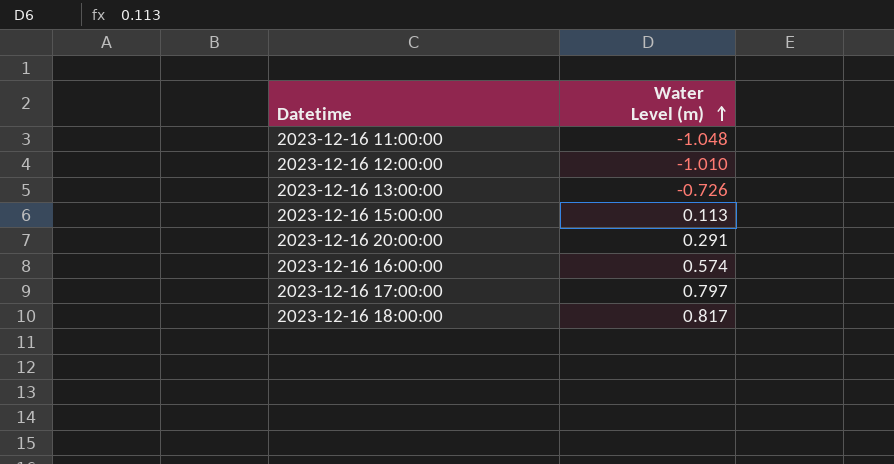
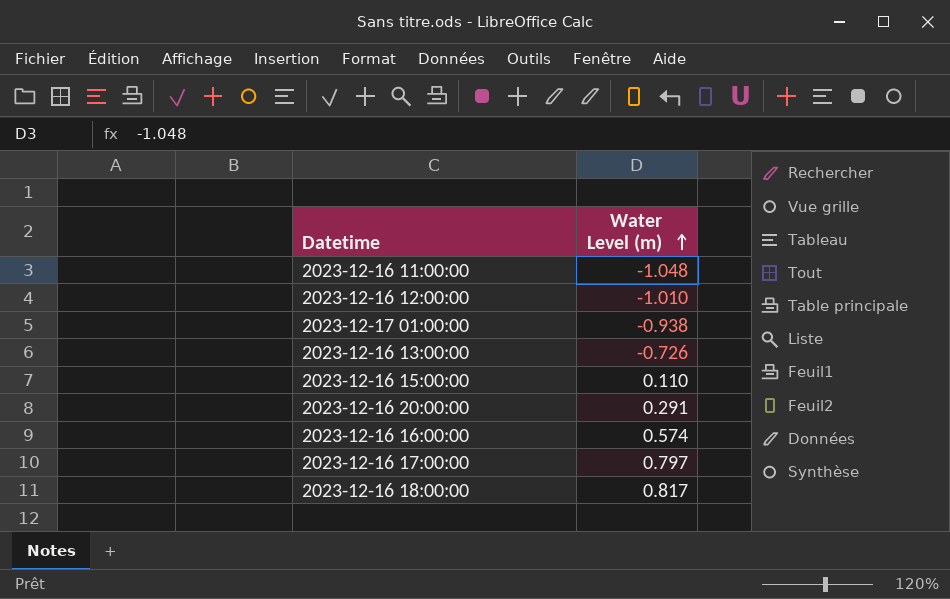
row 2023-12-17 01:00:00: none -> -0.938
2023-12-16 15:00:00 | Water Level (m): 0.113 -> 0.110

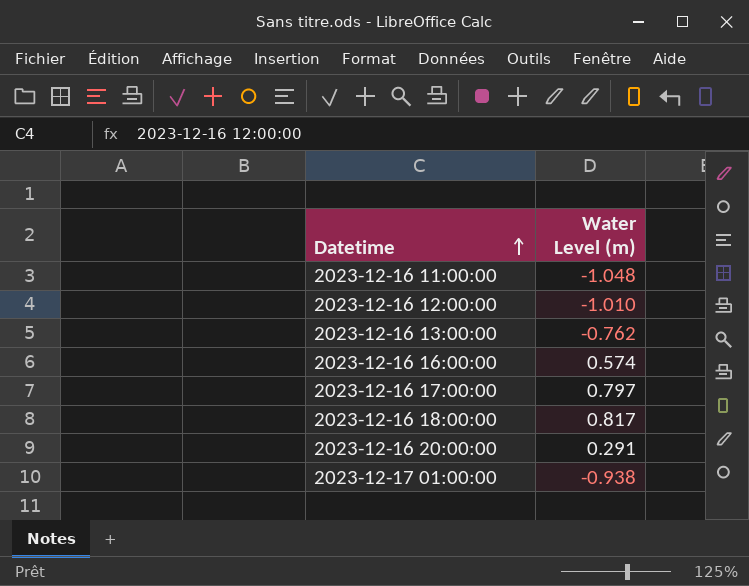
row order: Water Level (m) ascending -> Datetime ascending
row 2023-12-16 15:00:00: 0.110 -> none
2023-12-16 13:00:00 | Water Level (m): -0.726 -> -0.762

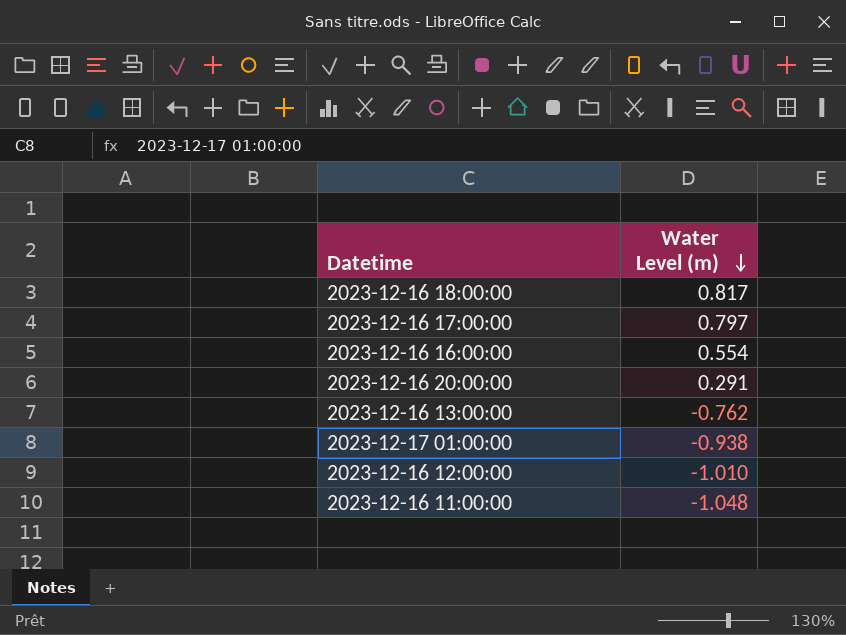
row order: Datetime ascending -> Water Level (m) descending
2023-12-16 16:00:00 | Water Level (m): 0.574 -> 0.554

